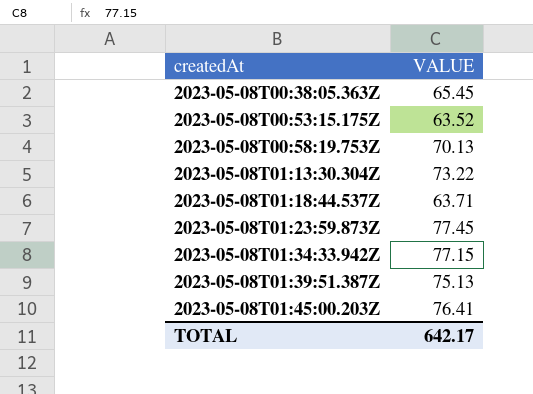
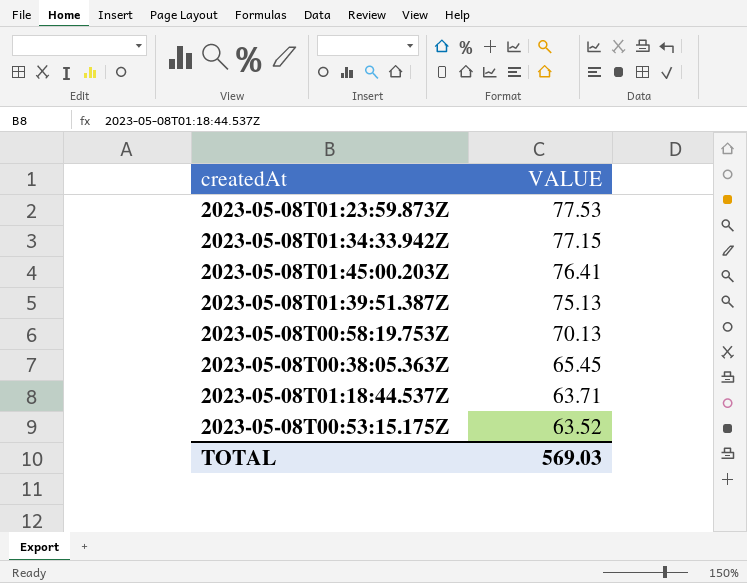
row order: createdAt ascending -> VALUE descending
row 2023-05-08T01:13:30.304Z: 73.22 -> none
2023-05-08T01:23:59.873Z | VALUE: 77.45 -> 77.53
TOTAL | VALUE: 642.17 -> 569.03

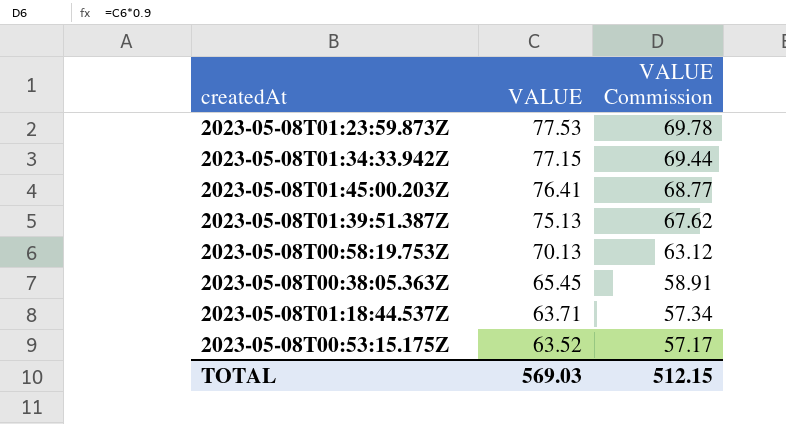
column VALUE Commission | formula: none -> [VALUE] * 0.9

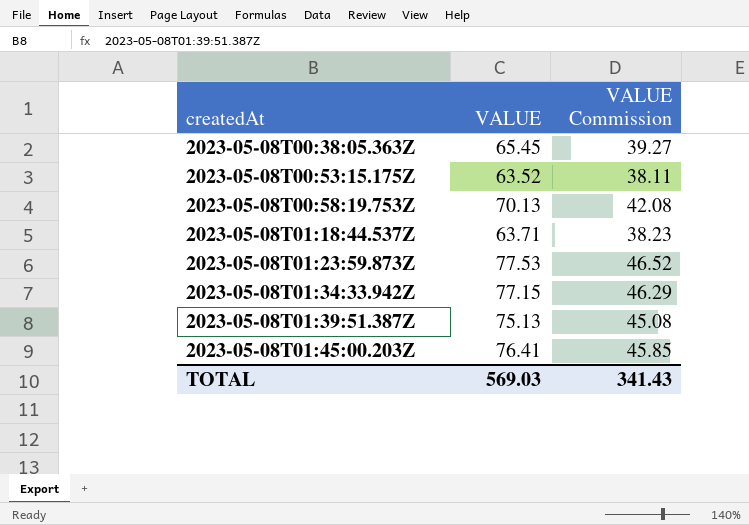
row order: VALUE descending -> createdAt ascending
column VALUE Commission | formula: [VALUE] * 0.9 -> [VALUE] * 0.6
TOTAL | VALUE Commission: 512.15 -> 341.43

